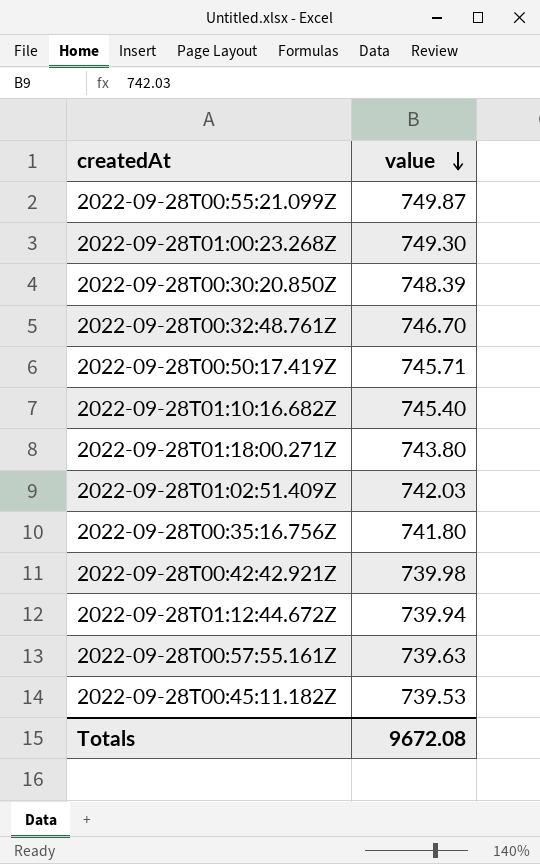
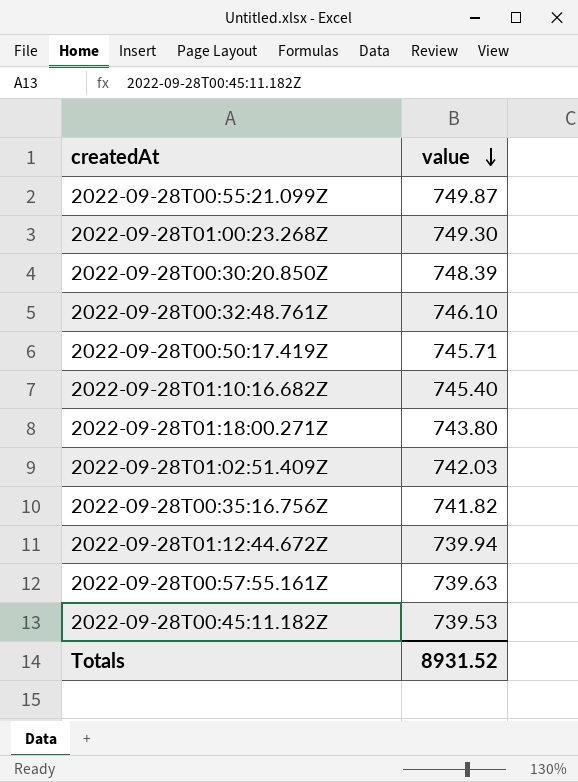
row 2022-09-28T00:42:42.921Z: 739.98 -> none
2022-09-28T00:32:48.761Z | value: 746.70 -> 746.10
2022-09-28T00:35:16.756Z | value: 741.80 -> 741.82
Totals | value: 9672.08 -> 8931.52

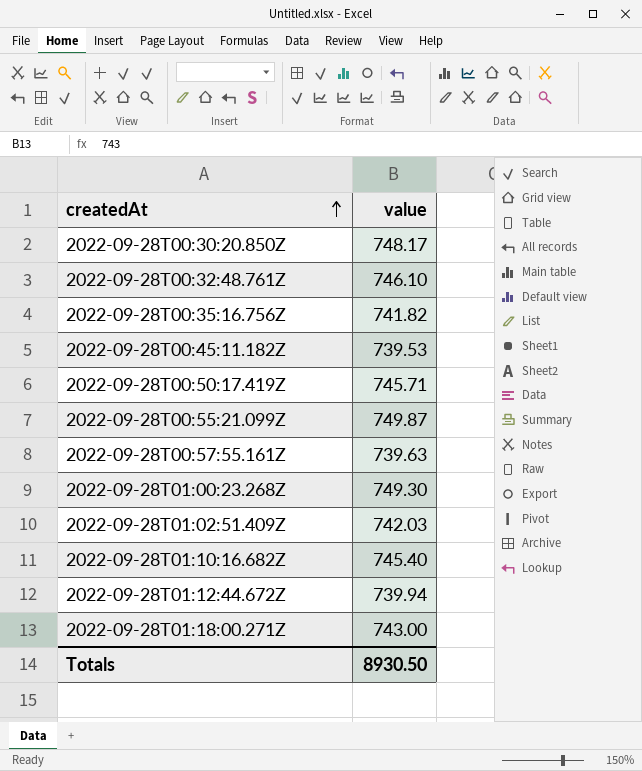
row order: value descending -> createdAt ascending
2022-09-28T00:30:20.850Z | value: 748.39 -> 748.17
2022-09-28T01:18:00.271Z | value: 743.80 -> 743.00
Totals | value: 8931.52 -> 8930.50

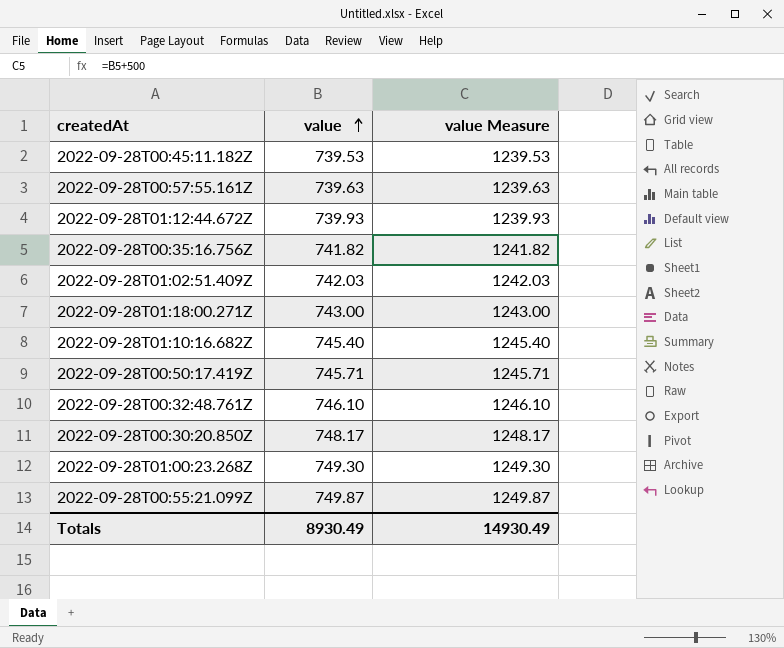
row order: createdAt ascending -> value ascending
column value Measure | formula: none -> [value] + 500
2022-09-28T01:12:44.672Z | value: 739.94 -> 739.93
Totals | value: 8930.50 -> 8930.49

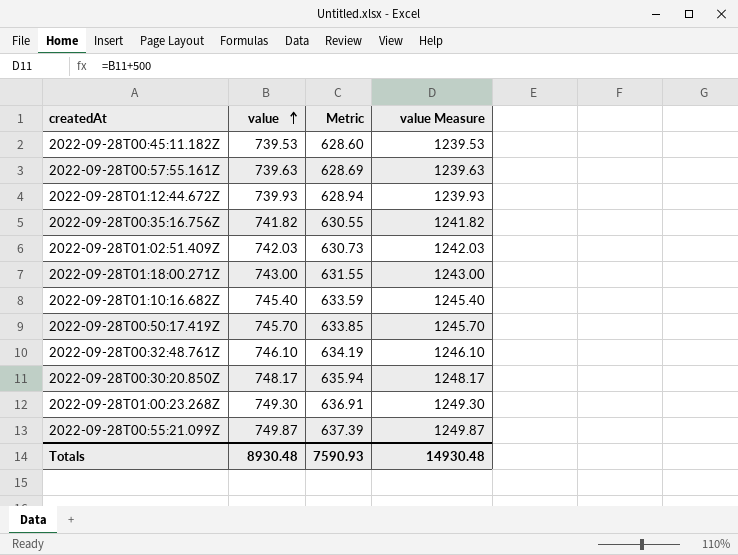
column Metric | formula: none -> [value] * 0.85
2022-09-28T00:50:17.419Z | value: 745.71 -> 745.70
2022-09-28T00:50:17.419Z | value Measure: 1245.71 -> 1245.70
Totals | value: 8930.49 -> 8930.48
Totals | value Measure: 14930.49 -> 14930.48

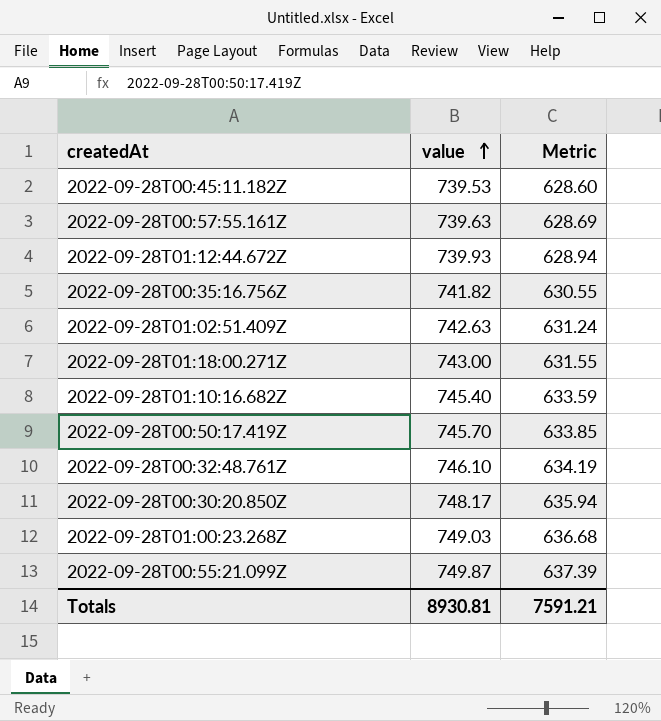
column value Measure | formula: [value] + 500 -> none
2022-09-28T01:02:51.409Z | value: 742.03 -> 742.63
2022-09-28T01:02:51.409Z | Metric: 630.73 -> 631.24
2022-09-28T01:00:23.268Z | value: 749.30 -> 749.03
2022-09-28T01:00:23.268Z | Metric: 636.91 -> 636.68
Totals | value: 8930.48 -> 8930.81
Totals | Metric: 7590.93 -> 7591.21

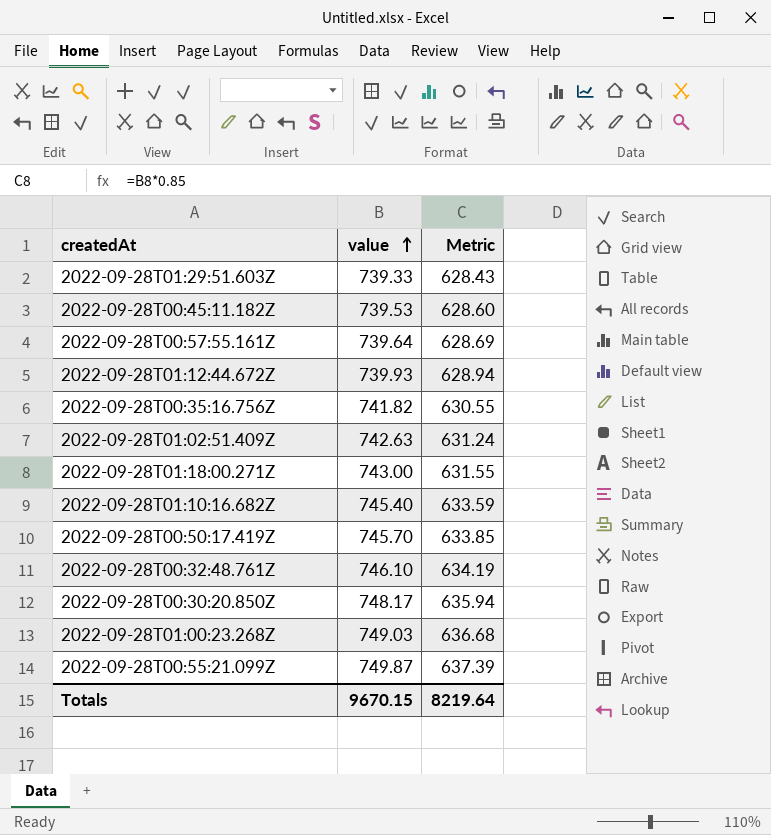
row 2022-09-28T01:29:51.603Z: none -> 739.33 | 628.43
2022-09-28T00:57:55.161Z | value: 739.63 -> 739.64
Totals | value: 8930.81 -> 9670.15
Totals | Metric: 7591.21 -> 8219.64

